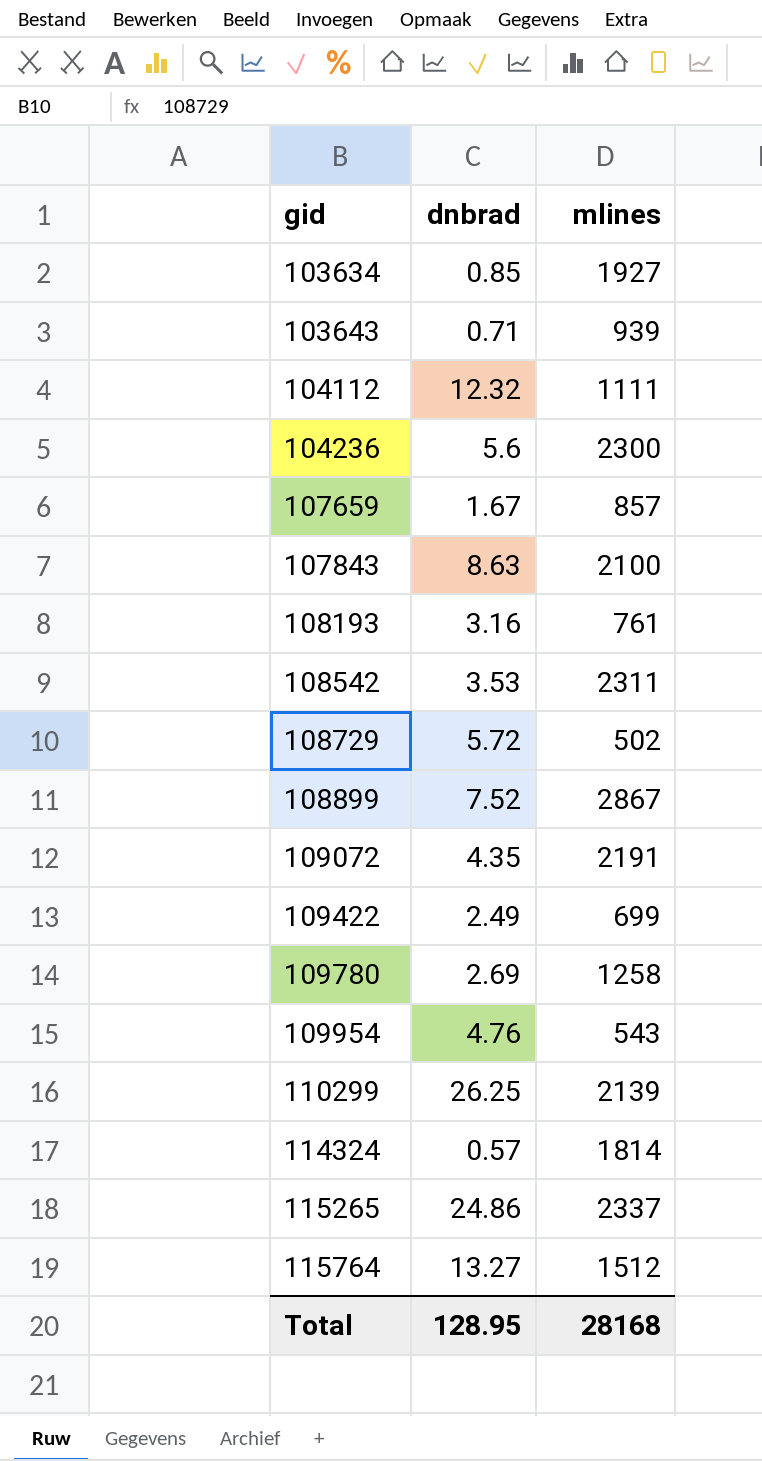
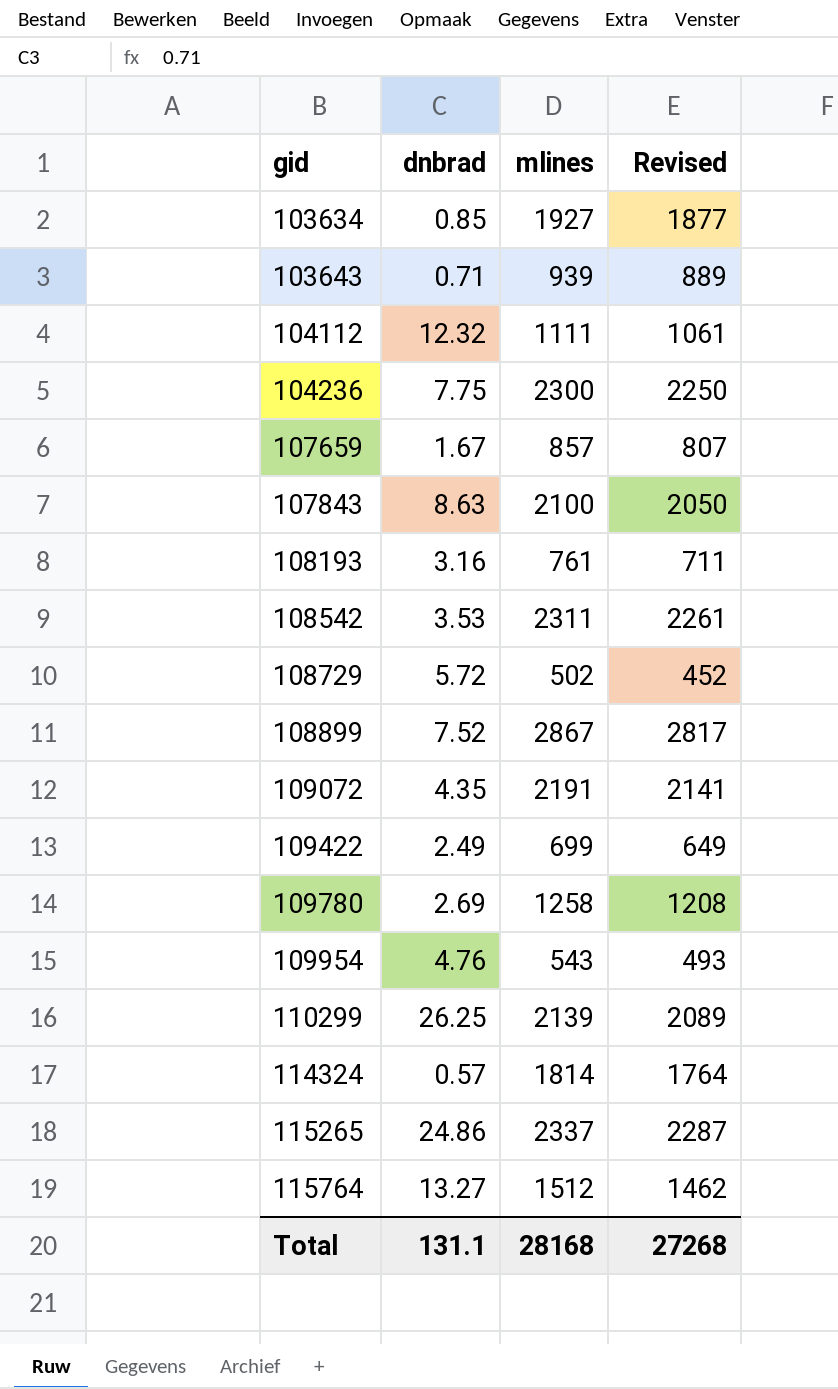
column Revised | formula: none -> [mlines] - 50
104236 | dnbrad: 5.6 -> 7.75
Total | dnbrad: 128.95 -> 131.1

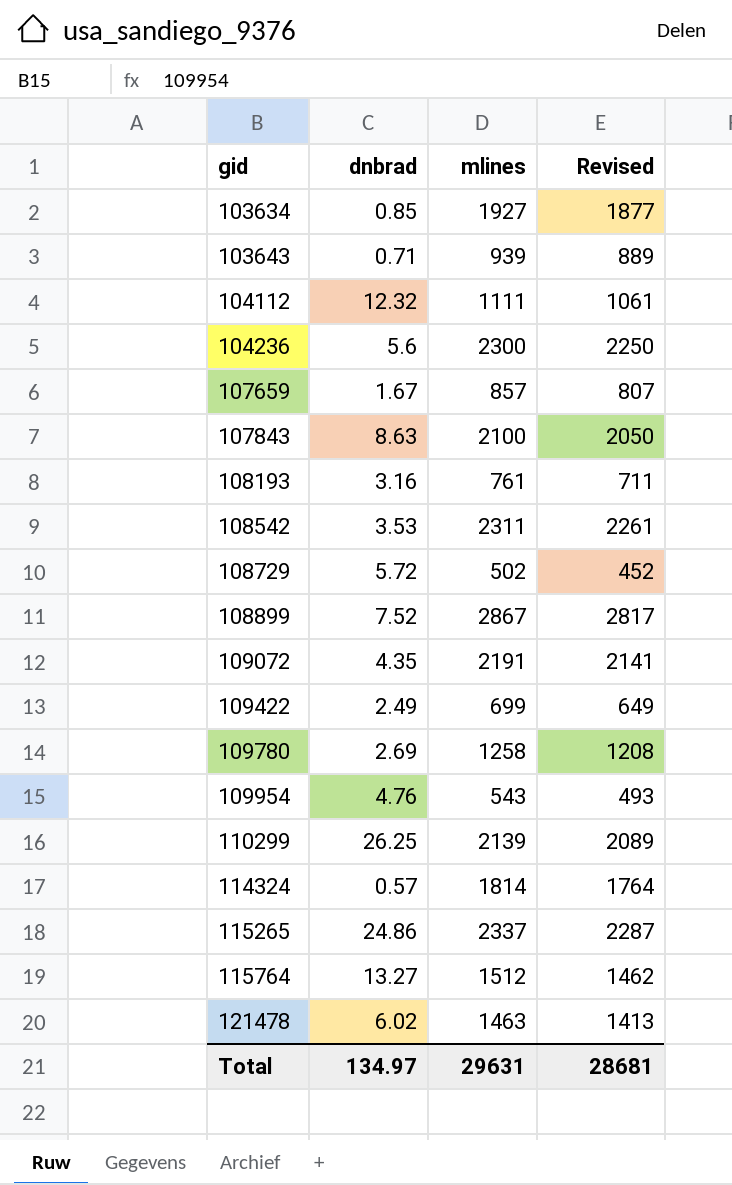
104236 | dnbrad: 7.75 -> 5.6
row 121478: none -> 6.02 | 1463 | 1413
Total | dnbrad: 131.1 -> 134.97
Total | mlines: 28168 -> 29631
Total | Revised: 27268 -> 28681

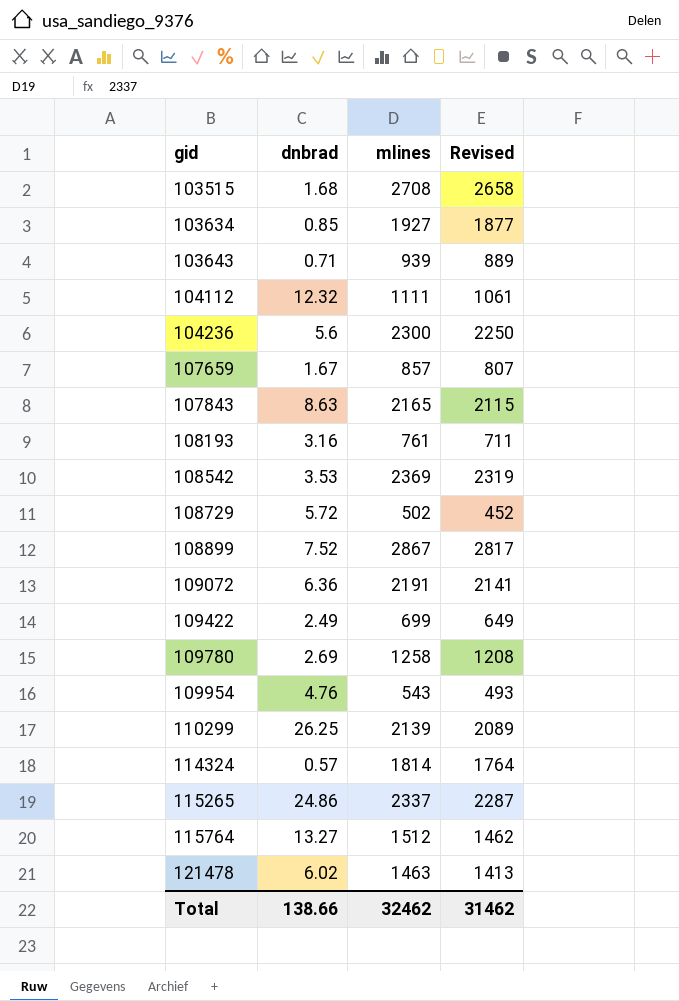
row 103515: none -> 1.68 | 2708 | 2658
107843 | mlines: 2100 -> 2165
107843 | Revised: 2050 -> 2115
108542 | mlines: 2311 -> 2369
108542 | Revised: 2261 -> 2319
109072 | dnbrad: 4.35 -> 6.36
Total | dnbrad: 134.97 -> 138.66
Total | mlines: 29631 -> 32462
Total | Revised: 28681 -> 31462

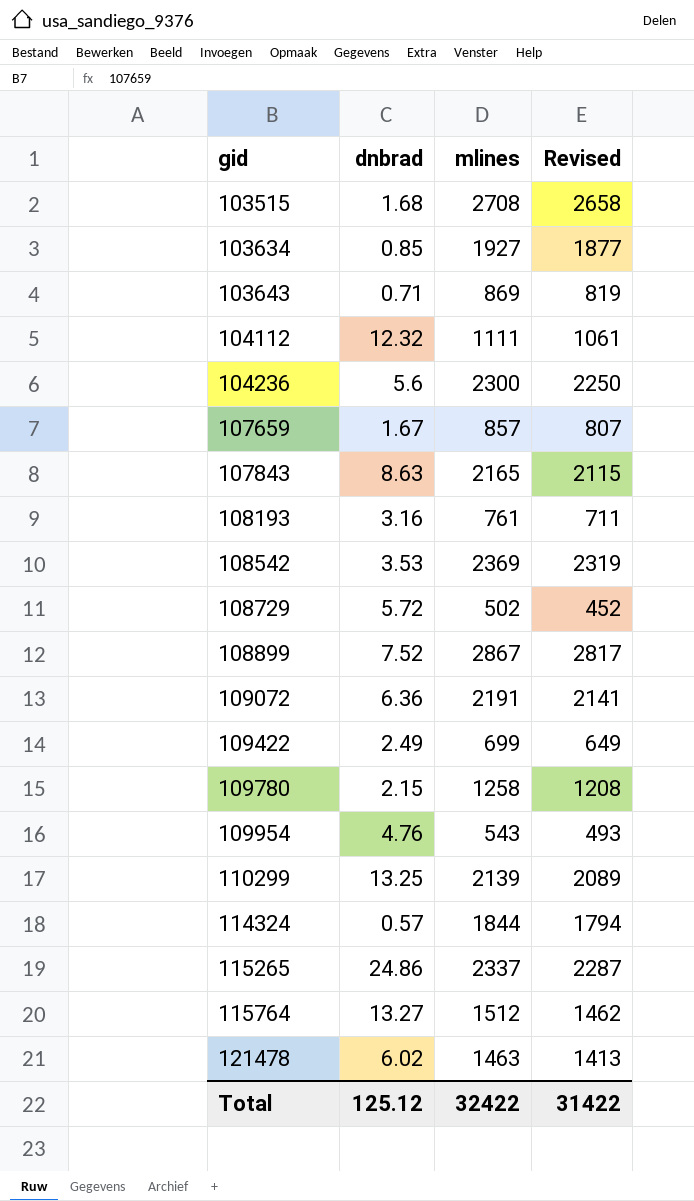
103643 | mlines: 939 -> 869
103643 | Revised: 889 -> 819
109780 | dnbrad: 2.69 -> 2.15
110299 | dnbrad: 26.25 -> 13.25
114324 | mlines: 1814 -> 1844
114324 | Revised: 1764 -> 1794
Total | dnbrad: 138.66 -> 125.12
Total | mlines: 32462 -> 32422
Total | Revised: 31462 -> 31422

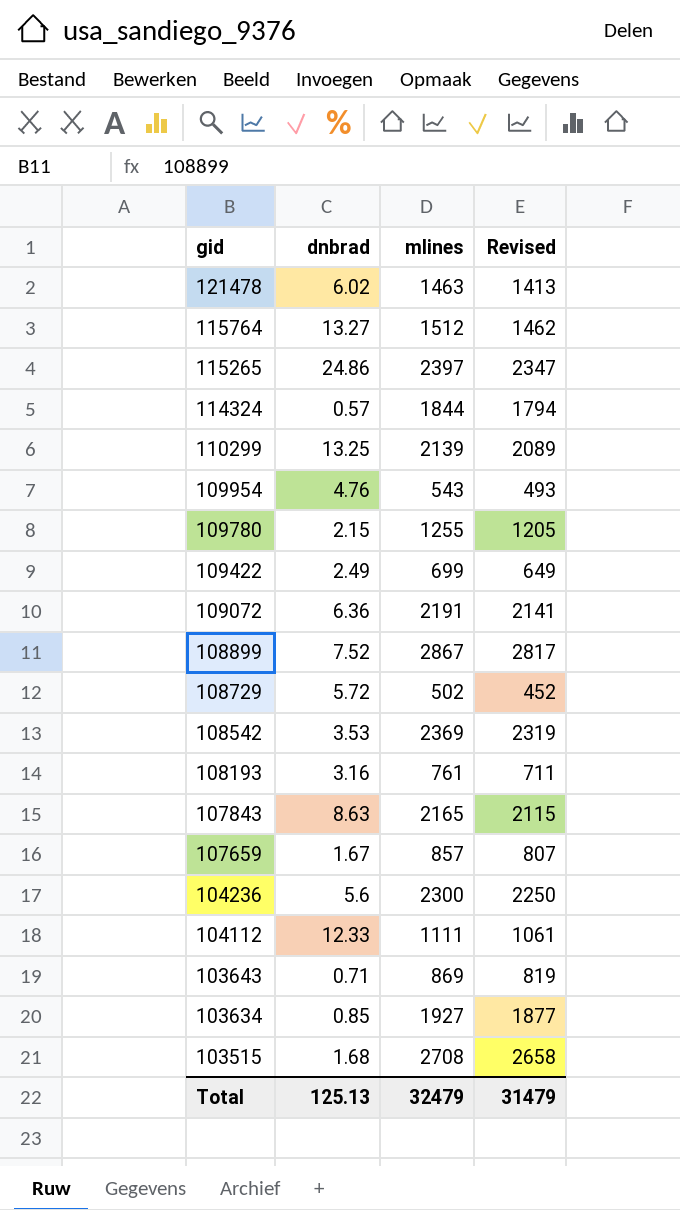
row order: gid ascending -> gid descending
115265 | mlines: 2337 -> 2397
115265 | Revised: 2287 -> 2347
109780 | mlines: 1258 -> 1255
109780 | Revised: 1208 -> 1205
104112 | dnbrad: 12.32 -> 12.33
Total | dnbrad: 125.12 -> 125.13
Total | mlines: 32422 -> 32479
Total | Revised: 31422 -> 31479

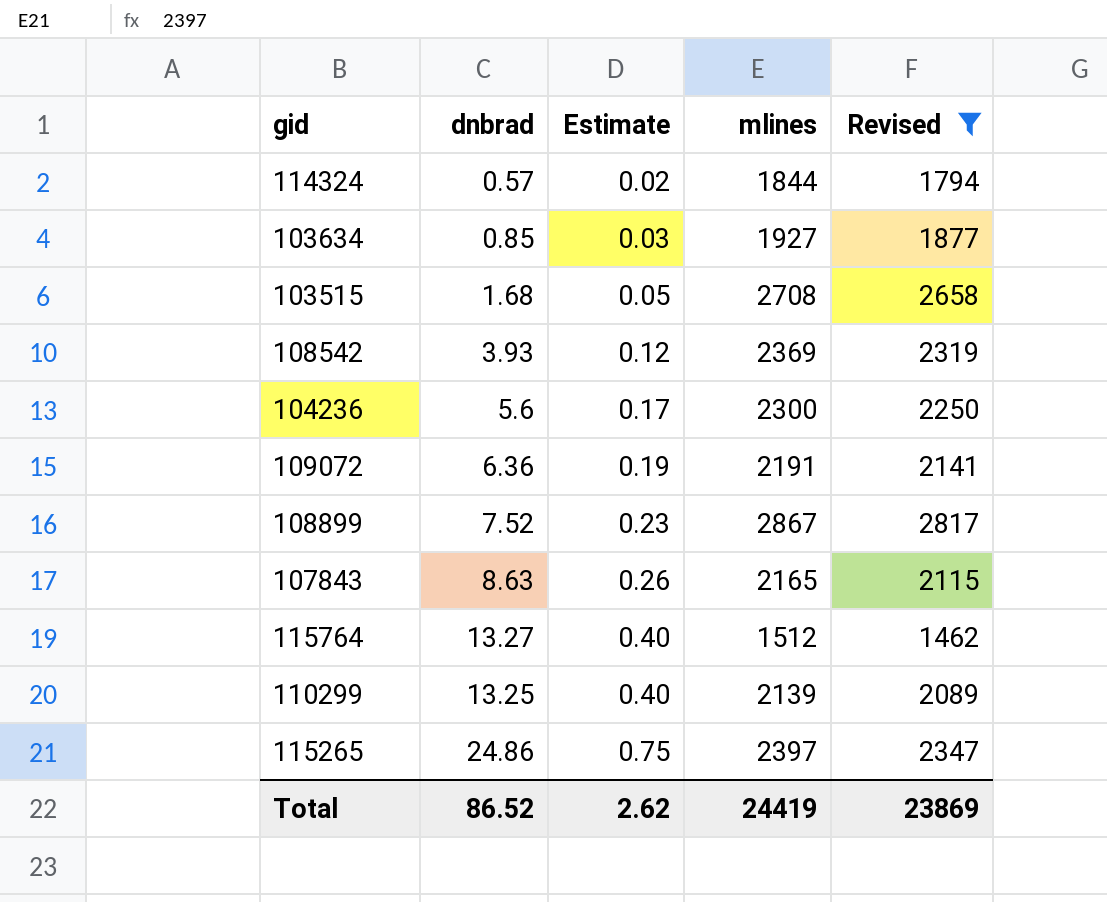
filter: none -> Revised >= 1462
row order: gid descending -> Estimate ascending
column Estimate | formula: none -> [dnbrad] * 0.03
108542 | dnbrad: 3.53 -> 3.93
Total | dnbrad: 125.13 -> 86.52
Total | mlines: 32479 -> 24419
Total | Revised: 31479 -> 23869

